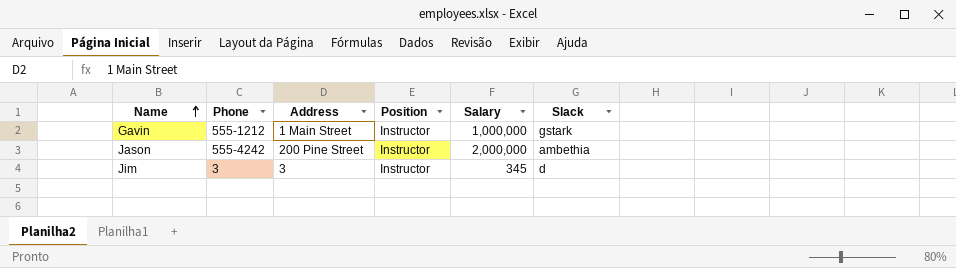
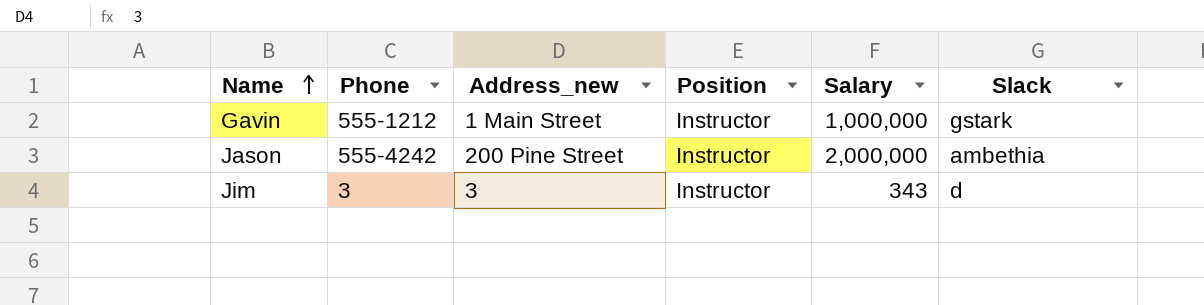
column name: Address -> Address_new
Jim | Salary: 345 -> 343

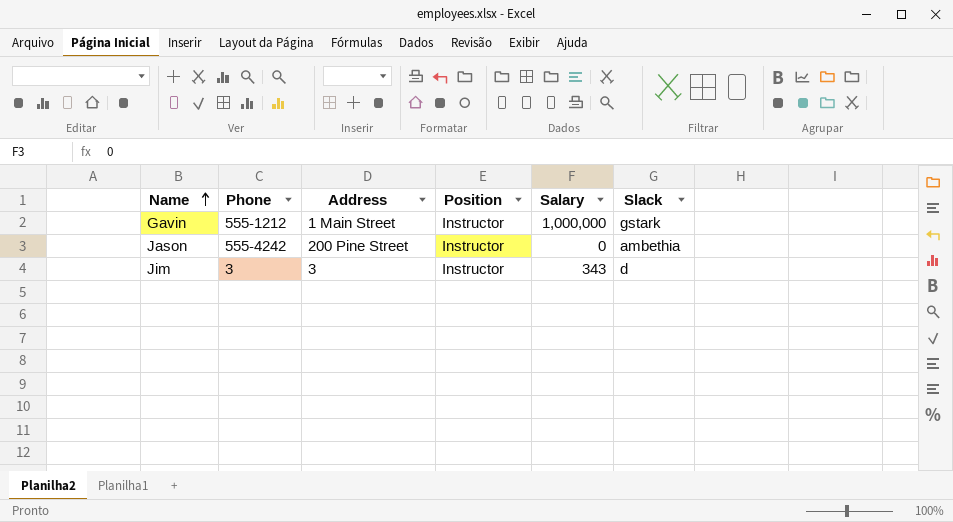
column name: Address_new -> Address
Jason | Salary: 2,000,000 -> 0

